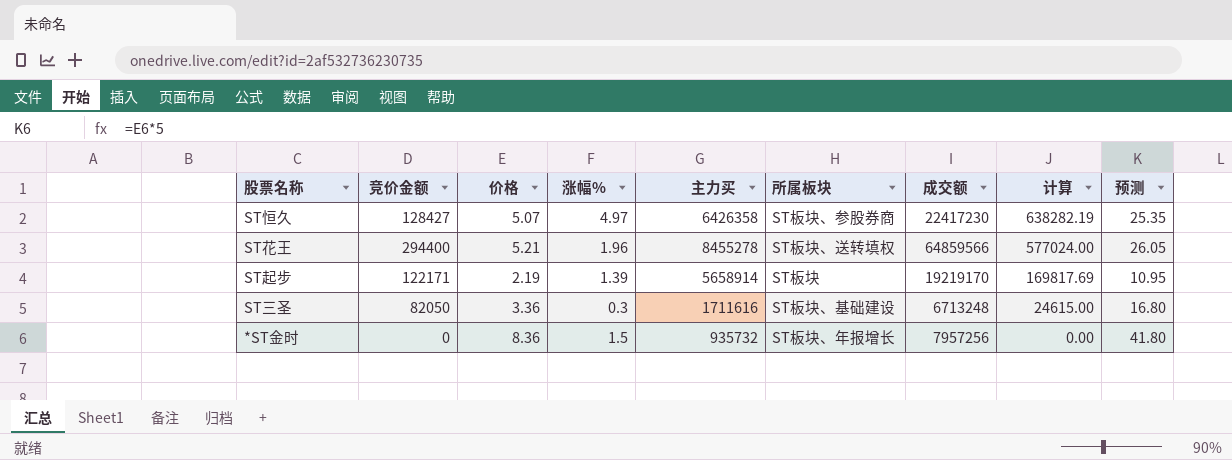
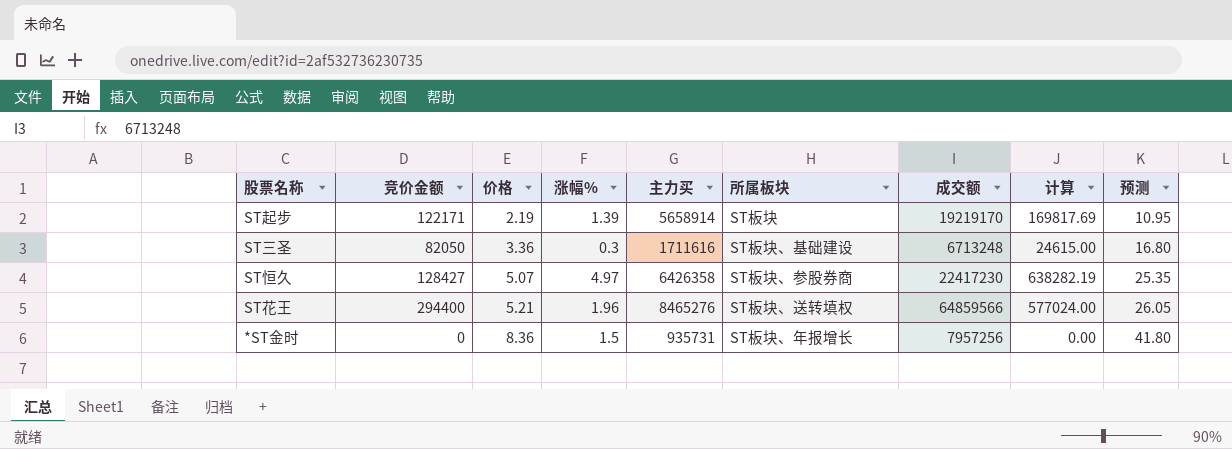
row order: 计算 descending -> 价格 ascending
ST花王 | 主力买: 8455278 -> 8465276
*ST金时 | 主力买: 935732 -> 935731

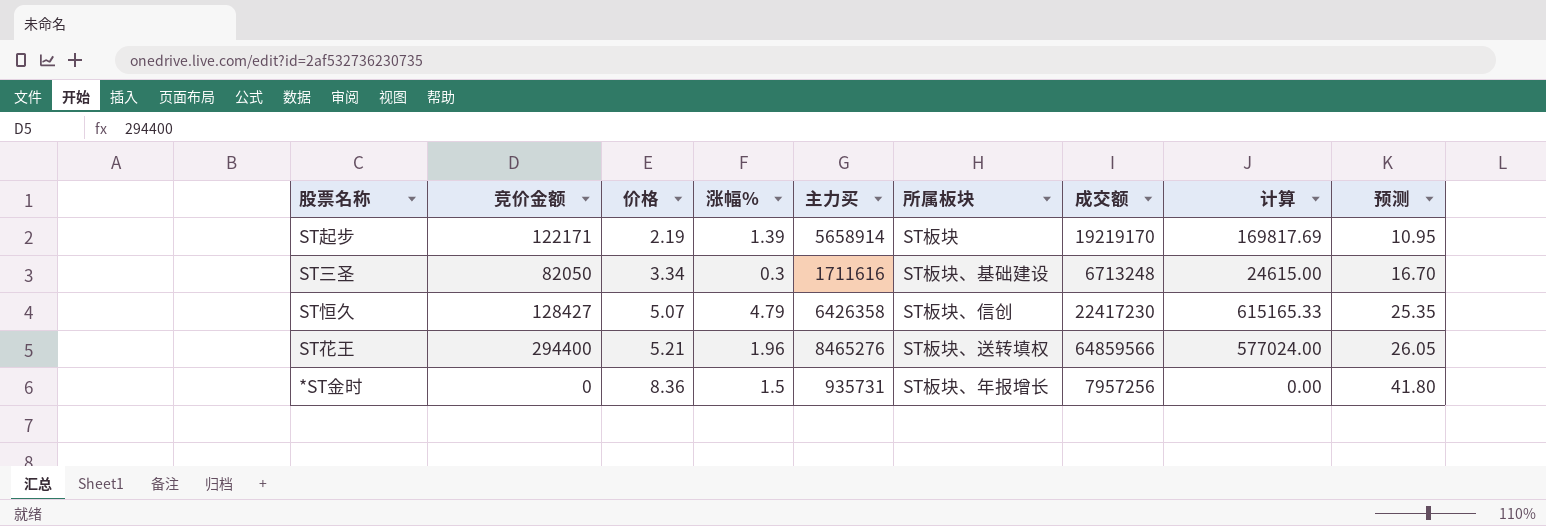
ST三圣 | 价格: 3.36 -> 3.34
ST三圣 | 预测: 16.80 -> 16.70
ST恒久 | 涨幅%: 4.97 -> 4.79
ST恒久 | 所属板块: ST板块、参股券商 -> ST板块、信创
ST恒久 | 计算: 638282.19 -> 615165.33

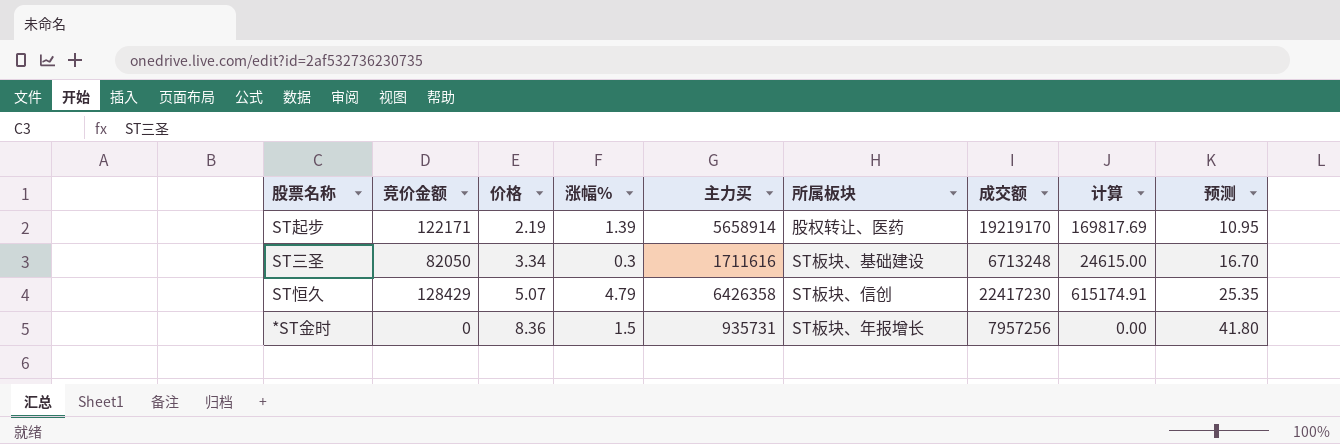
row ST花王: 294400 | 5.21 | 1.96 | 8465276 | ST板块、送转填权 | 64859566 | 577024.00 | 26.05 -> none
ST起步 | 所属板块: ST板块 -> 股权转让、医药
ST恒久 | 竞价金额: 128427 -> 128429
ST恒久 | 计算: 615165.33 -> 615174.91

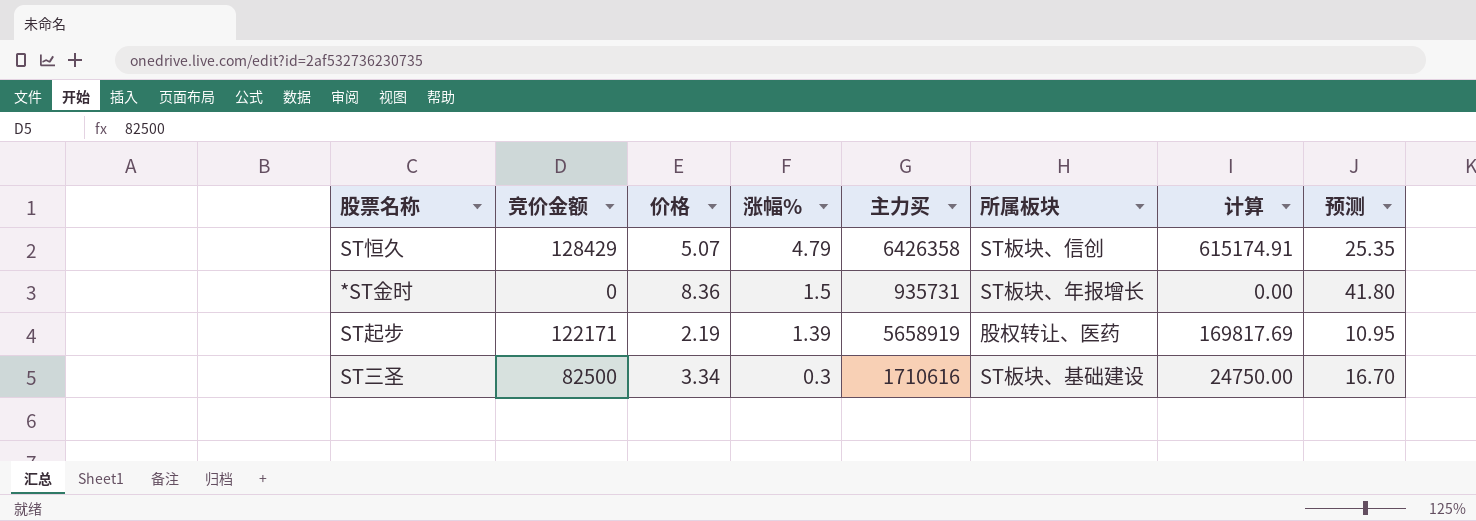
row order: 价格 ascending -> 涨幅% descending
column 成交额 | position: 7 -> none
ST起步 | 主力买: 5658914 -> 5658919
ST三圣 | 竞价金额: 82050 -> 82500
ST三圣 | 主力买: 1711616 -> 1710616
ST三圣 | 计算: 24615.00 -> 24750.00

